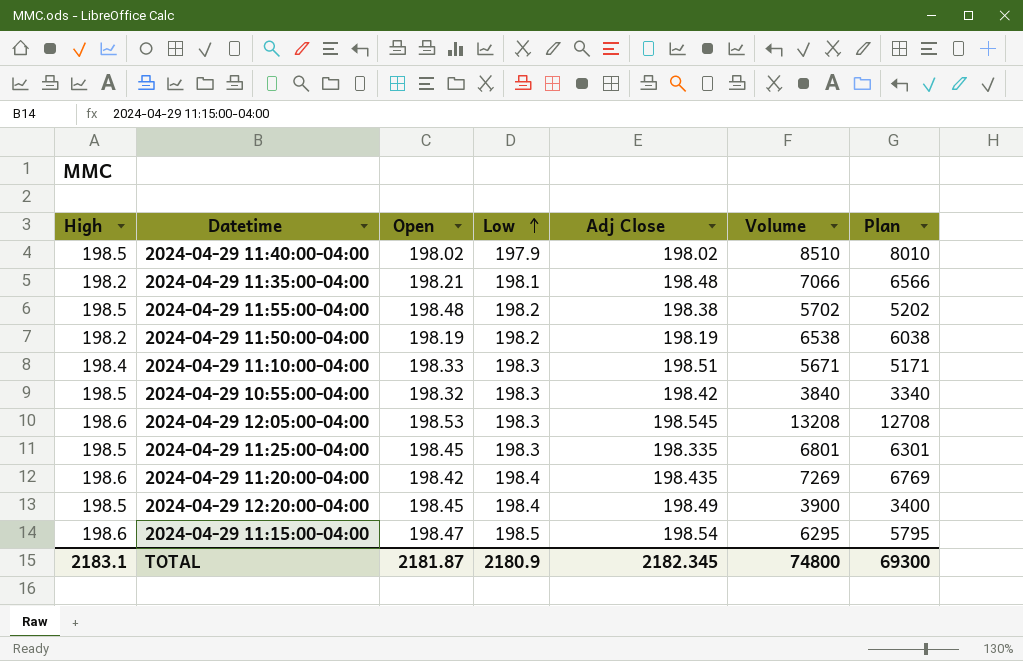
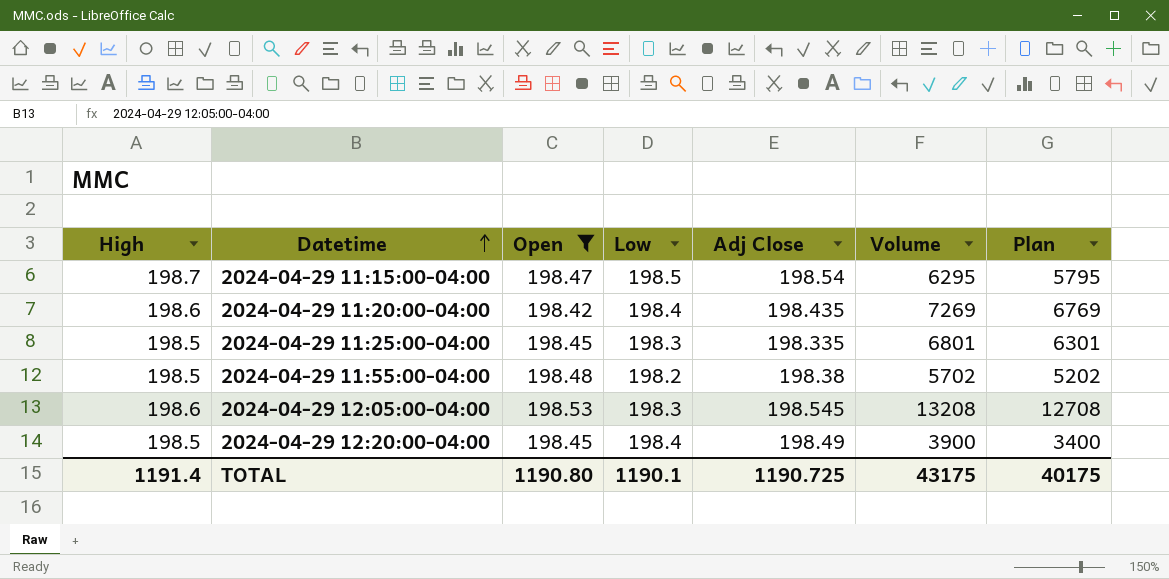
filter: none -> Open >= 198.42
row order: Low ascending -> Datetime ascending
2024-04-29 11:15:00-04:00 | High: 198.6 -> 198.7
TOTAL | High: 2183.1 -> 1191.4
TOTAL | Open: 2181.87 -> 1190.80
TOTAL | Low: 2180.9 -> 1190.1
TOTAL | Adj Close: 2182.345 -> 1190.725
TOTAL | Volume: 74800 -> 43175
TOTAL | Plan: 69300 -> 40175

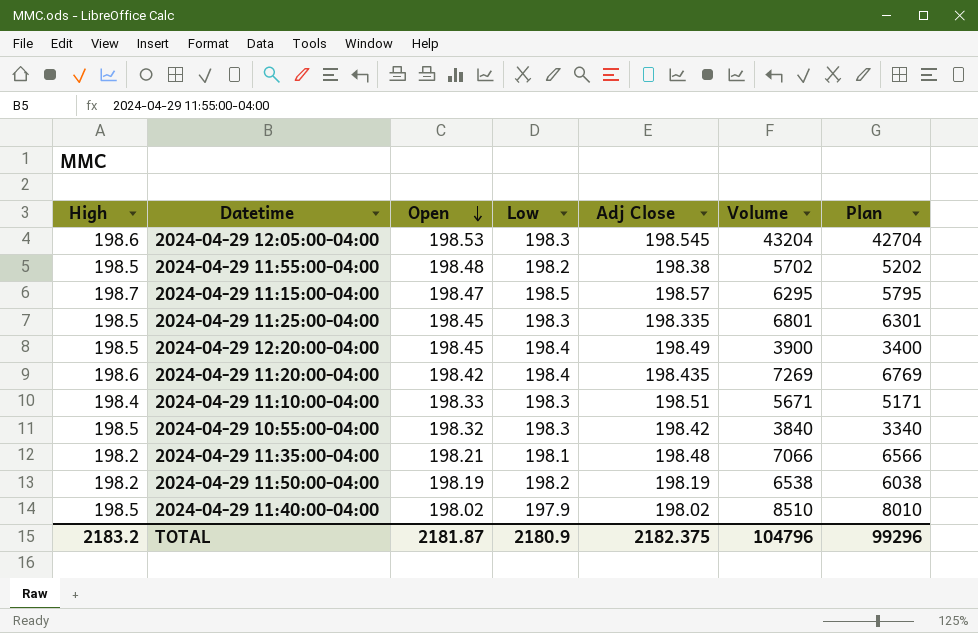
filter: Open >= 198.42 -> none
row order: Datetime ascending -> Open descending
2024-04-29 12:05:00-04:00 | Volume: 13208 -> 43204
2024-04-29 12:05:00-04:00 | Plan: 12708 -> 42704
2024-04-29 11:15:00-04:00 | Adj Close: 198.54 -> 198.57
TOTAL | High: 1191.4 -> 2183.2
TOTAL | Open: 1190.80 -> 2181.87
TOTAL | Low: 1190.1 -> 2180.9
TOTAL | Adj Close: 1190.725 -> 2182.375
TOTAL | Volume: 43175 -> 104796
TOTAL | Plan: 40175 -> 99296

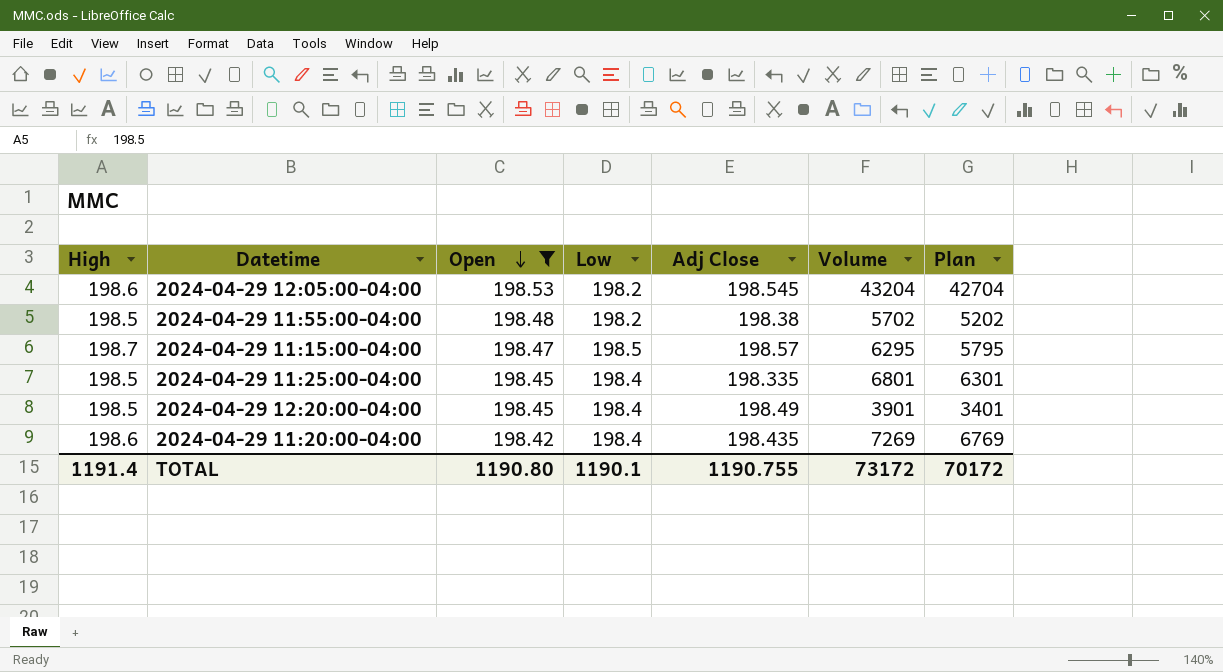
filter: none -> Open >= 198.42
2024-04-29 12:05:00-04:00 | Low: 198.3 -> 198.2
2024-04-29 11:25:00-04:00 | Low: 198.3 -> 198.4
2024-04-29 12:20:00-04:00 | Volume: 3900 -> 3901
2024-04-29 12:20:00-04:00 | Plan: 3400 -> 3401
TOTAL | High: 2183.2 -> 1191.4
TOTAL | Open: 2181.87 -> 1190.80
TOTAL | Low: 2180.9 -> 1190.1
TOTAL | Adj Close: 2182.375 -> 1190.755
TOTAL | Volume: 104796 -> 73172
TOTAL | Plan: 99296 -> 70172

